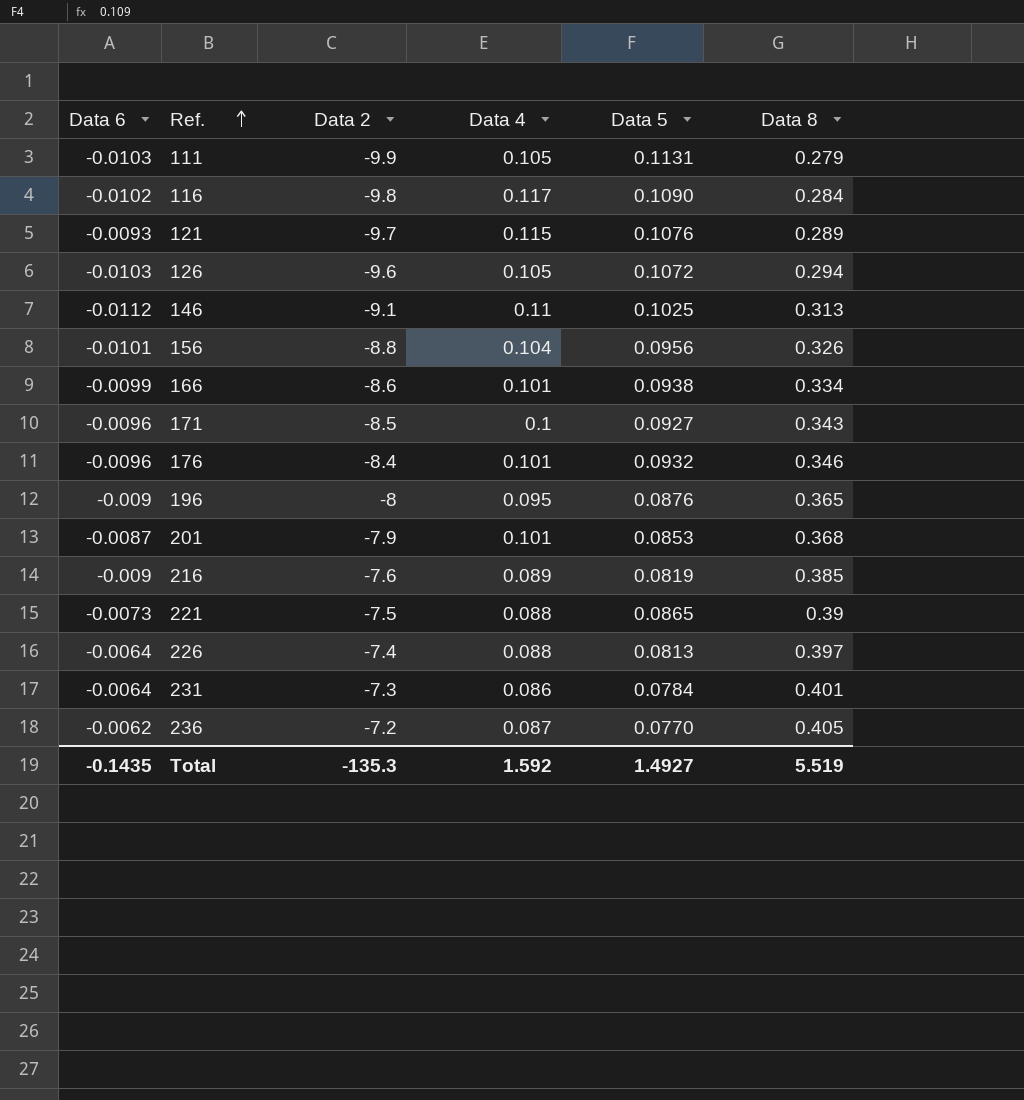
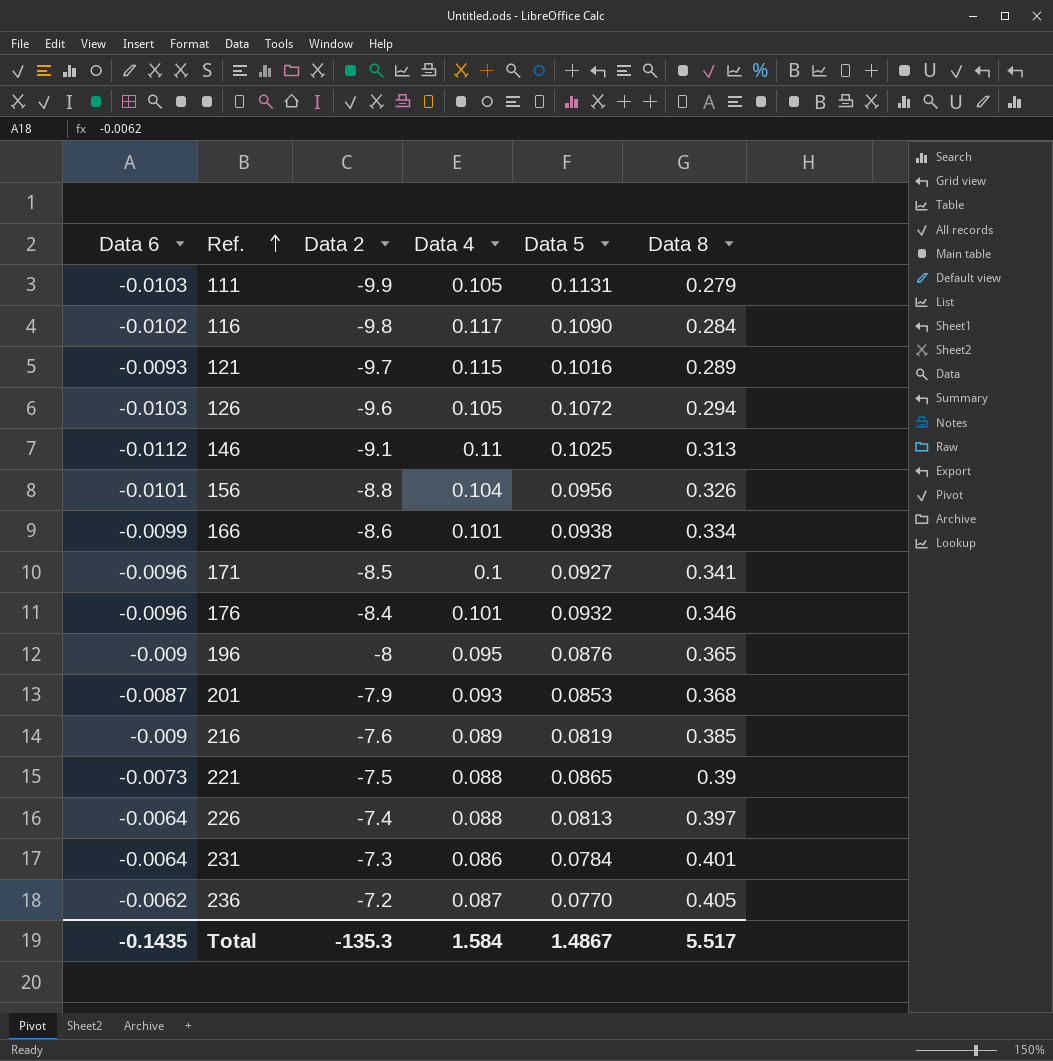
121 | Data 5: 0.1076 -> 0.1016
171 | Data 8: 0.343 -> 0.341
201 | Data 4: 0.101 -> 0.093
Total | Data 4: 1.592 -> 1.584
Total | Data 5: 1.4927 -> 1.4867
Total | Data 8: 5.519 -> 5.517

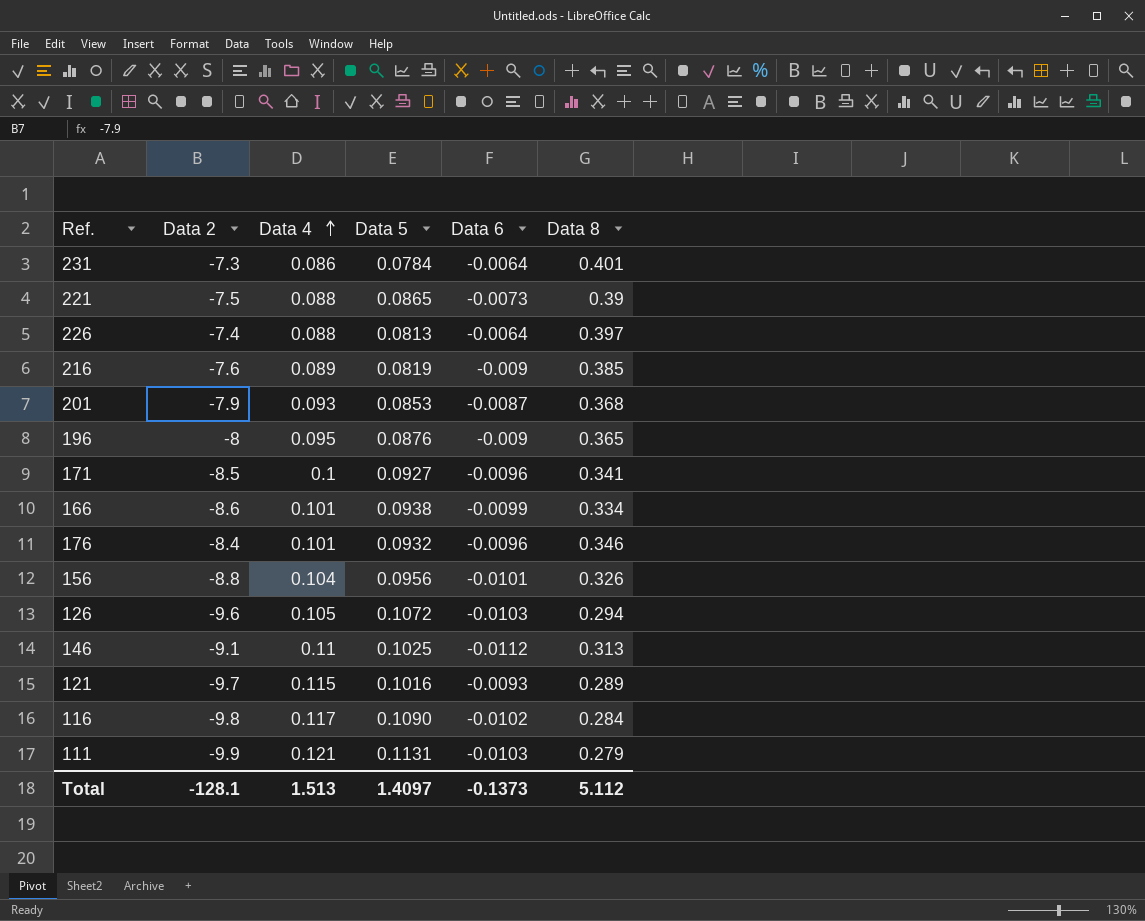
row order: Ref. ascending -> Data 4 ascending
column Data 6 | position: 1 -> 5
row 236: -0.0062 | -7.2 | 0.087 | 0.0770 | 0.405 -> none
111 | Data 4: 0.105 -> 0.121
Total | Data 2: -135.3 -> -128.1
Total | Data 4: 1.584 -> 1.513
Total | Data 5: 1.4867 -> 1.4097
Total | Data 6: -0.1435 -> -0.1373
Total | Data 8: 5.517 -> 5.112

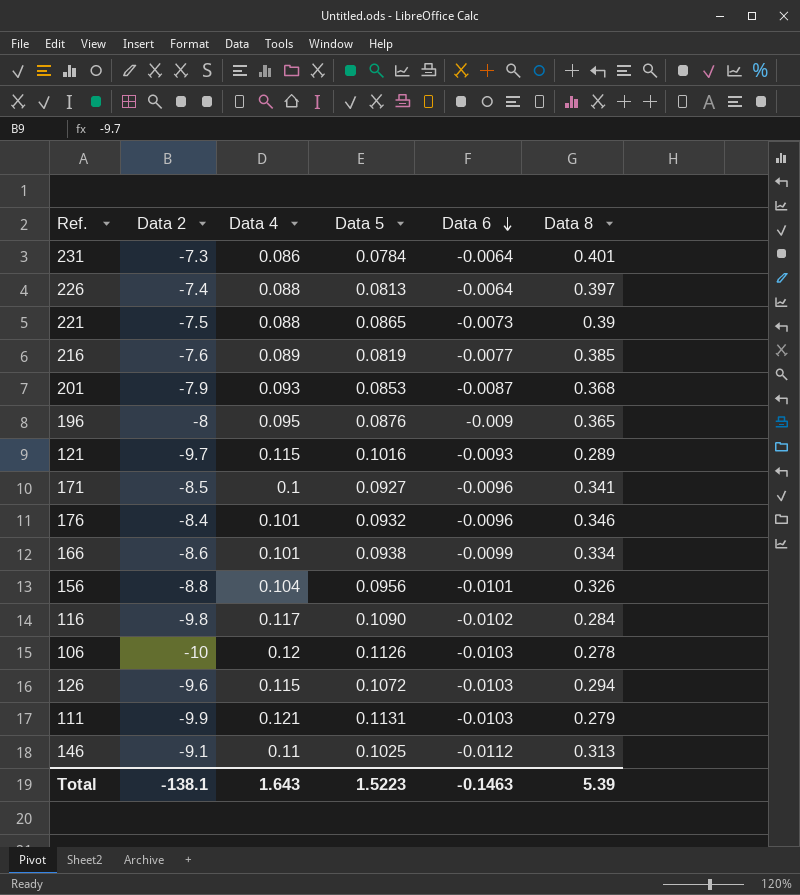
row order: Data 4 ascending -> Data 6 descending
216 | Data 6: -0.009 -> -0.0077
row 106: none -> -10 | 0.12 | 0.1126 | -0.0103 | 0.278
126 | Data 4: 0.105 -> 0.115
Total | Data 2: -128.1 -> -138.1
Total | Data 4: 1.513 -> 1.643
Total | Data 5: 1.4097 -> 1.5223
Total | Data 6: -0.1373 -> -0.1463
Total | Data 8: 5.112 -> 5.39

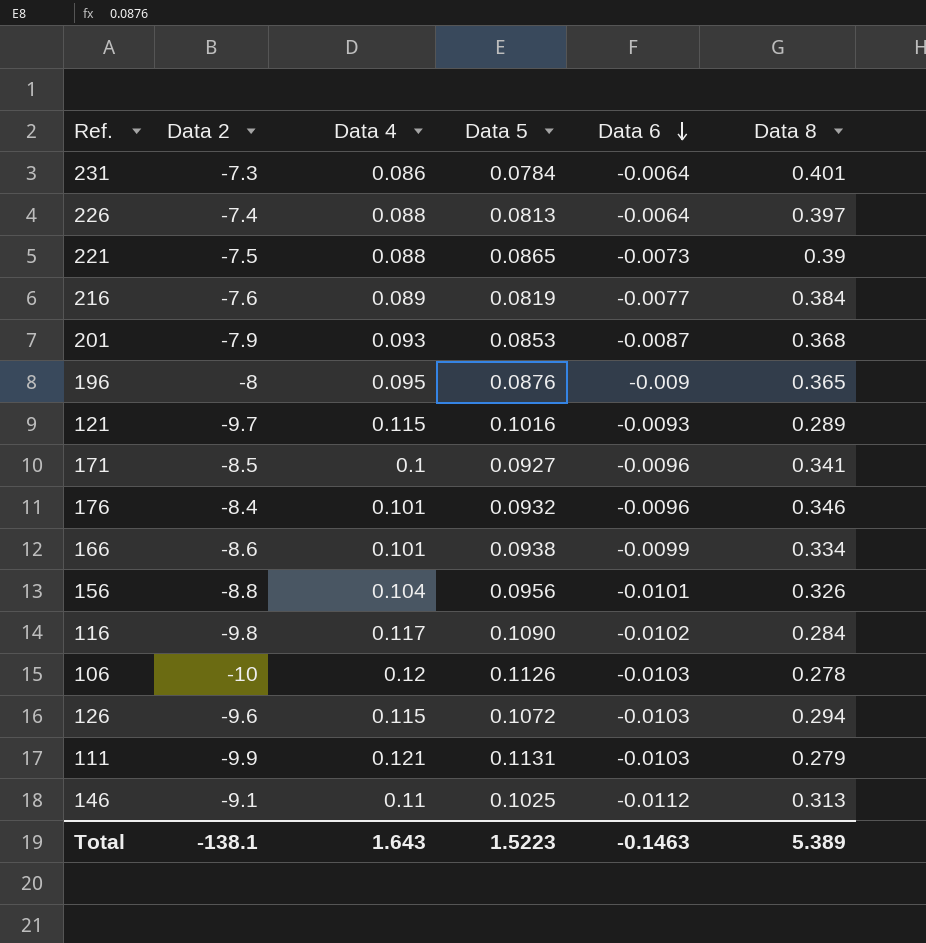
216 | Data 8: 0.385 -> 0.384
Total | Data 8: 5.39 -> 5.389

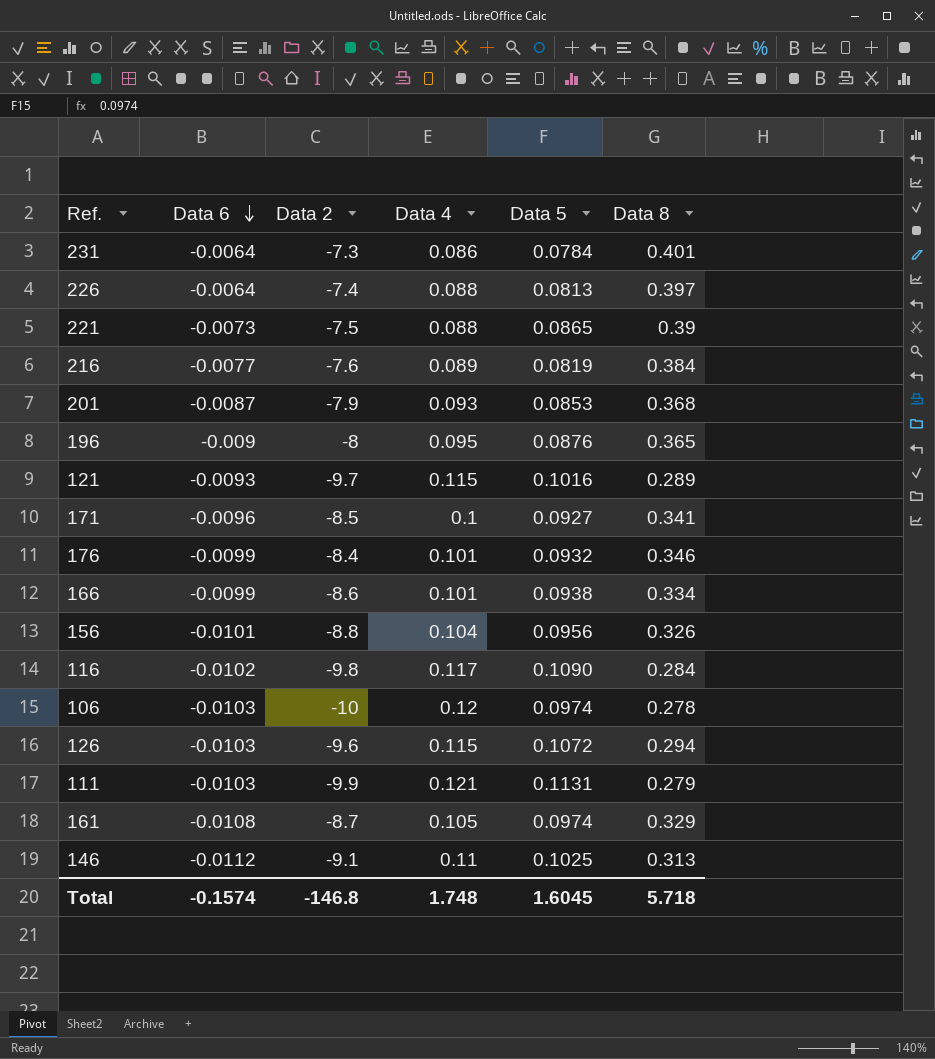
column Data 6 | position: 5 -> 2
176 | Data 6: -0.0096 -> -0.0099
106 | Data 5: 0.1126 -> 0.0974
row 161: none -> -0.0108 | -8.7 | 0.105 | 0.0974 | 0.329
Total | Data 6: -0.1463 -> -0.1574
Total | Data 2: -138.1 -> -146.8
Total | Data 4: 1.643 -> 1.748
Total | Data 5: 1.5223 -> 1.6045
Total | Data 8: 5.389 -> 5.718

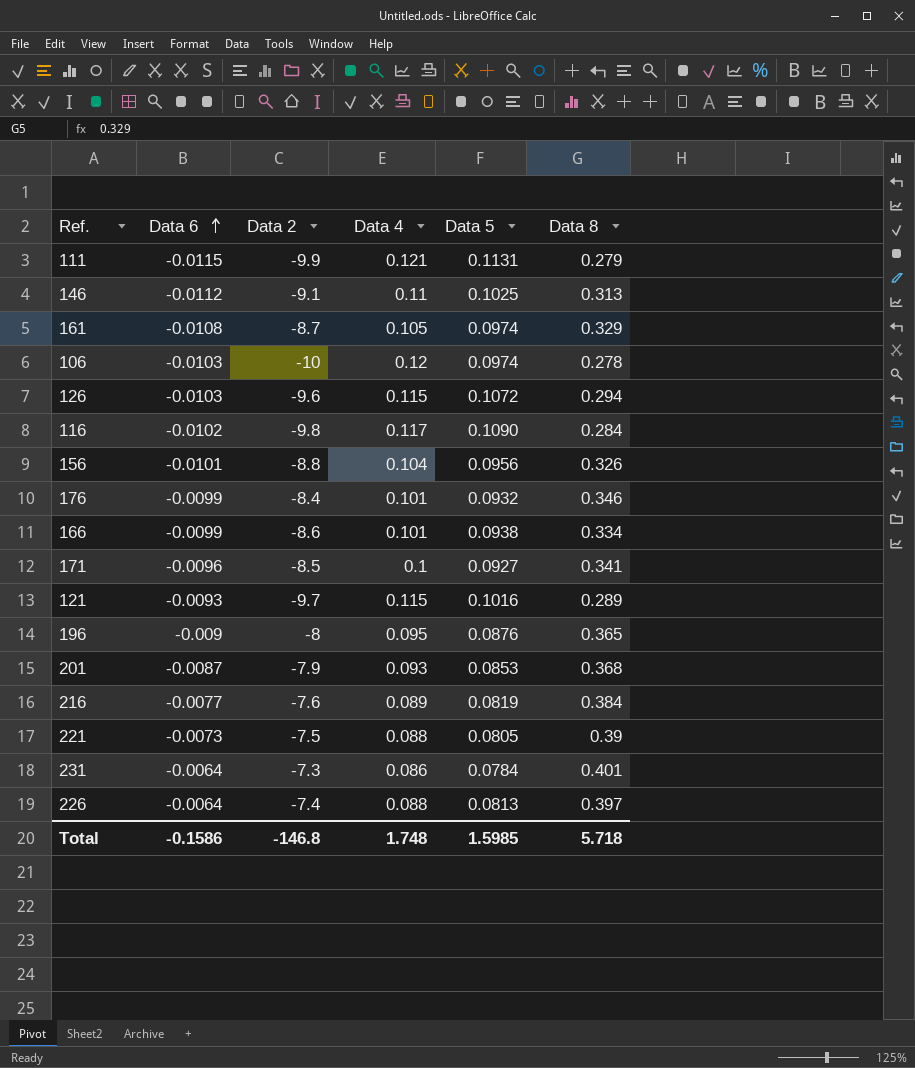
row order: Data 6 descending -> Data 6 ascending
111 | Data 6: -0.0103 -> -0.0115
221 | Data 5: 0.0865 -> 0.0805
Total | Data 6: -0.1574 -> -0.1586
Total | Data 5: 1.6045 -> 1.5985

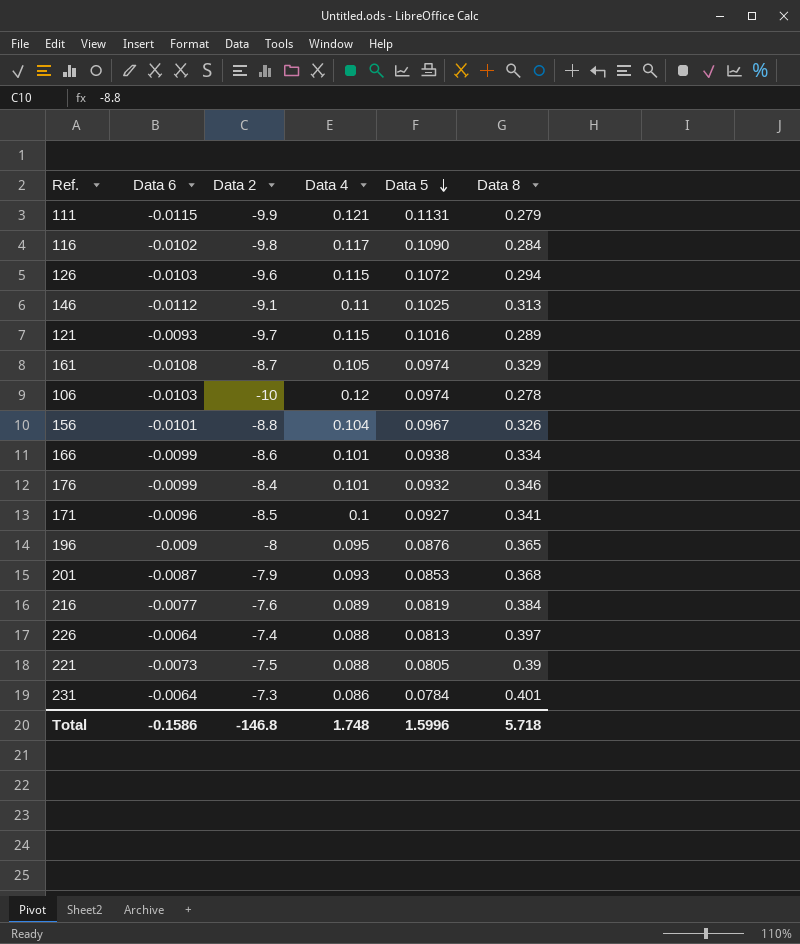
row order: Data 6 ascending -> Data 5 descending
156 | Data 5: 0.0956 -> 0.0967
Total | Data 5: 1.5985 -> 1.5996

